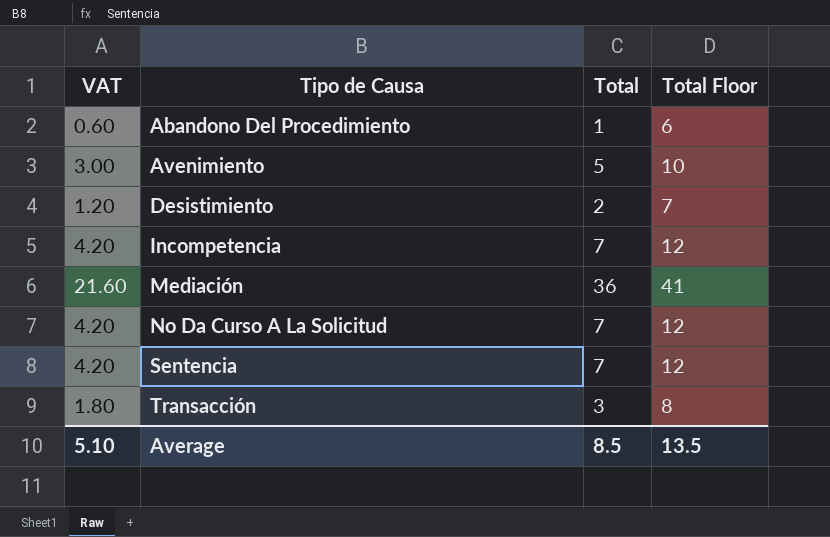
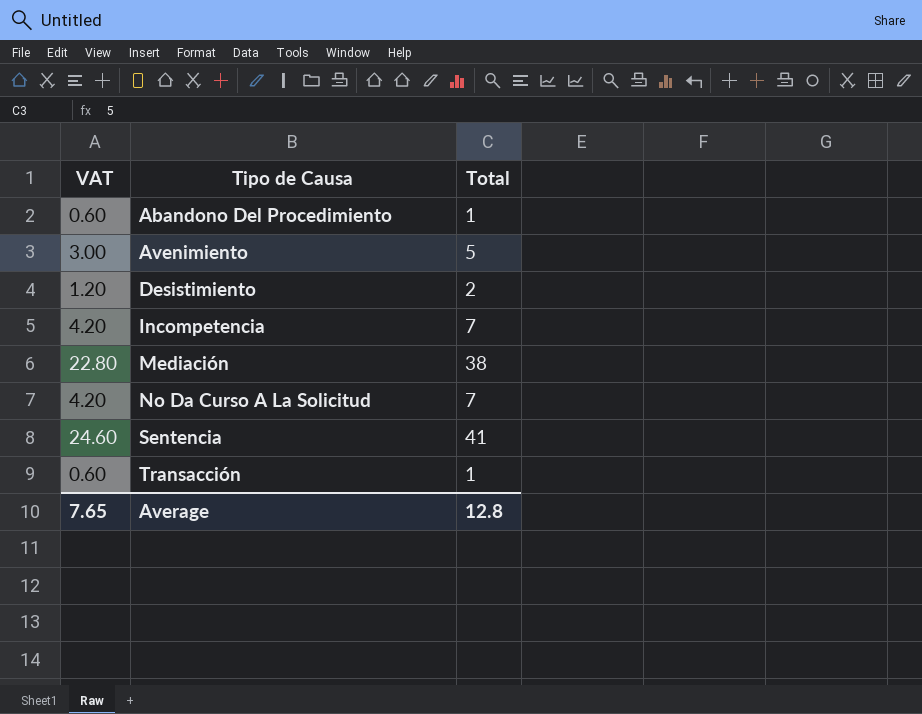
column Total Floor | formula: [Total] + 5 -> none
Mediación | VAT: 21.60 -> 22.80
Mediación | Total: 36 -> 38
Sentencia | VAT: 4.20 -> 24.60
Sentencia | Total: 7 -> 41
Transacción | VAT: 1.80 -> 0.60
Transacción | Total: 3 -> 1
Average | VAT: 5.10 -> 7.65
Average | Total: 8.5 -> 12.8

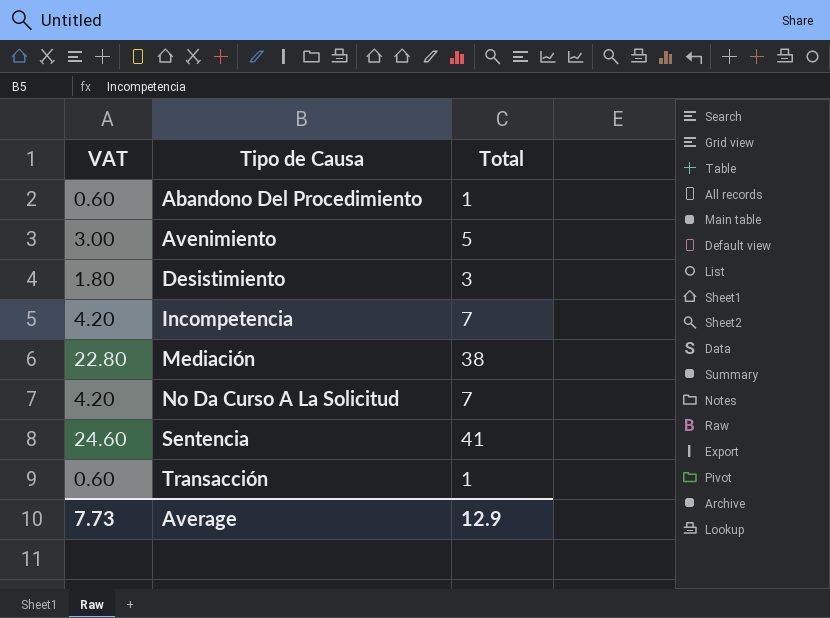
Desistimiento | VAT: 1.20 -> 1.80
Desistimiento | Total: 2 -> 3
Average | VAT: 7.65 -> 7.73
Average | Total: 12.8 -> 12.9

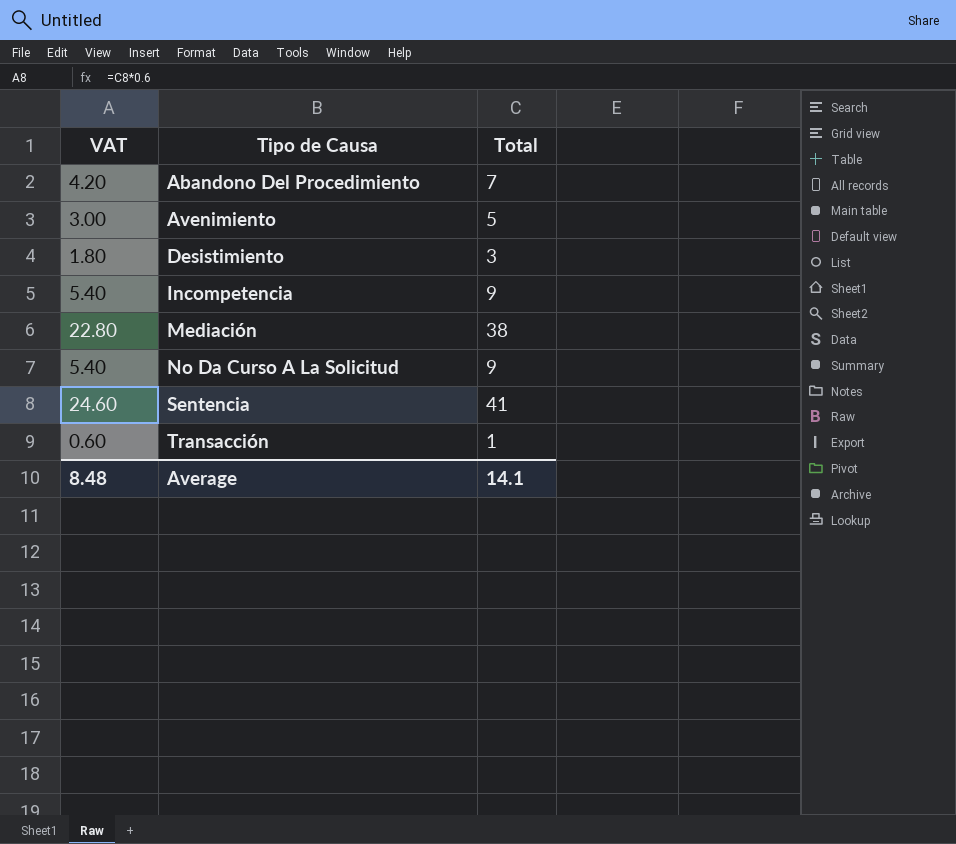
Abandono Del Procedimiento | VAT: 0.60 -> 4.20
Abandono Del Procedimiento | Total: 1 -> 7
Incompetencia | VAT: 4.20 -> 5.40
Incompetencia | Total: 7 -> 9
No Da Curso A La Solicitud | VAT: 4.20 -> 5.40
No Da Curso A La Solicitud | Total: 7 -> 9
Average | VAT: 7.73 -> 8.48
Average | Total: 12.9 -> 14.1

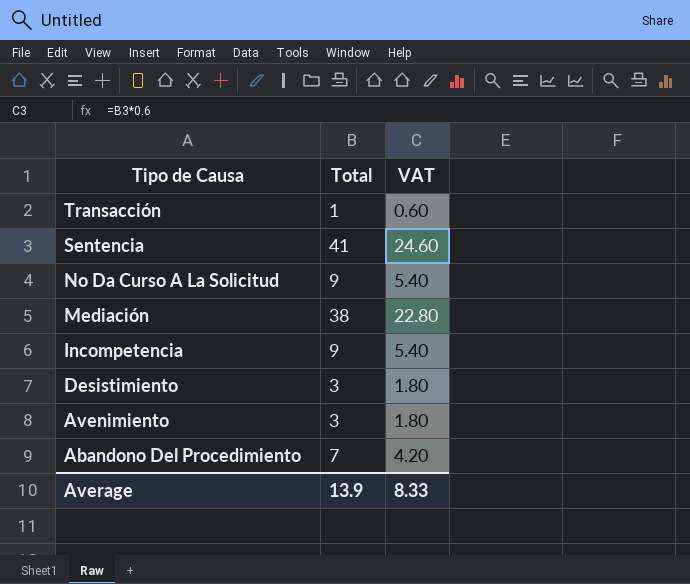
row order: Tipo de Causa ascending -> Tipo de Causa descending
column VAT | position: 1 -> 3
Avenimiento | Total: 5 -> 3
Avenimiento | VAT: 3.00 -> 1.80
Average | Total: 14.1 -> 13.9
Average | VAT: 8.48 -> 8.33

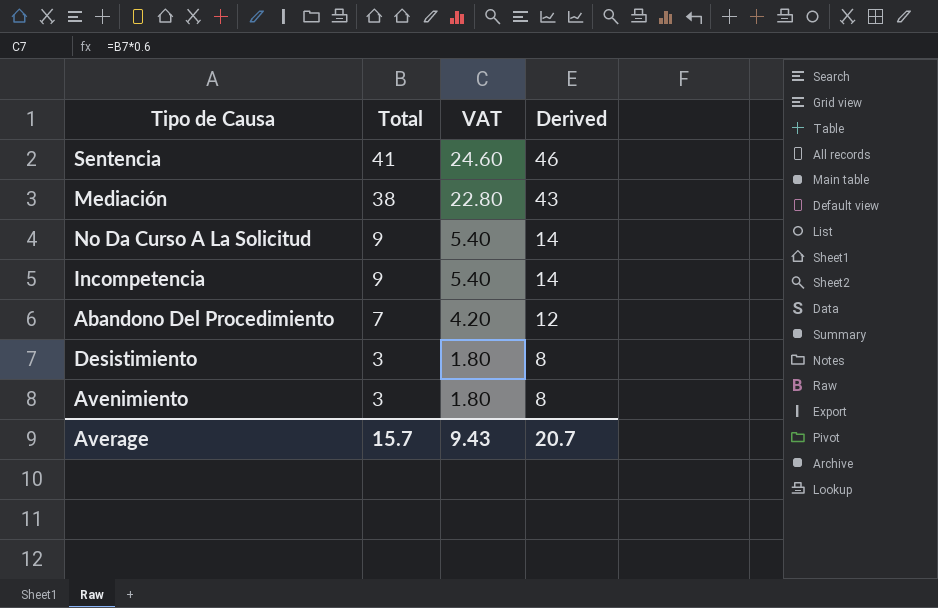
row order: Tipo de Causa descending -> Total descending
column Derived | formula: none -> [Total] + 5
row Transacción: 1 | 0.60 -> none
Average | Total: 13.9 -> 15.7
Average | VAT: 8.33 -> 9.43

